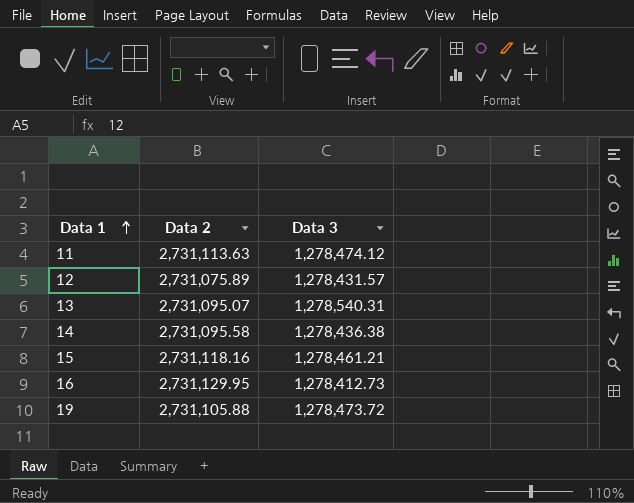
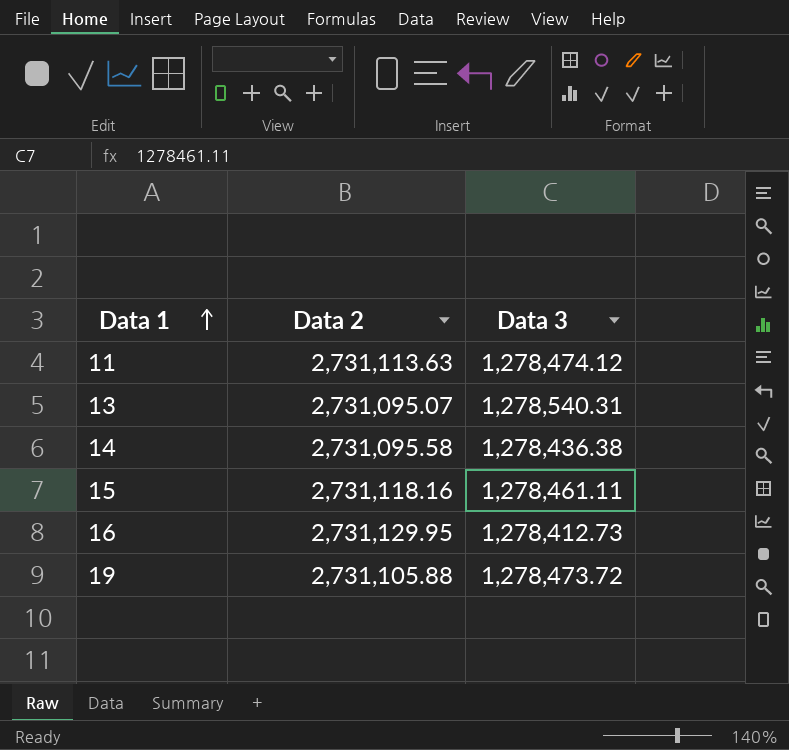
row 12: 2,731,075.89 | 1,278,431.57 -> none
15 | Data 3: 1,278,461.21 -> 1,278,461.11

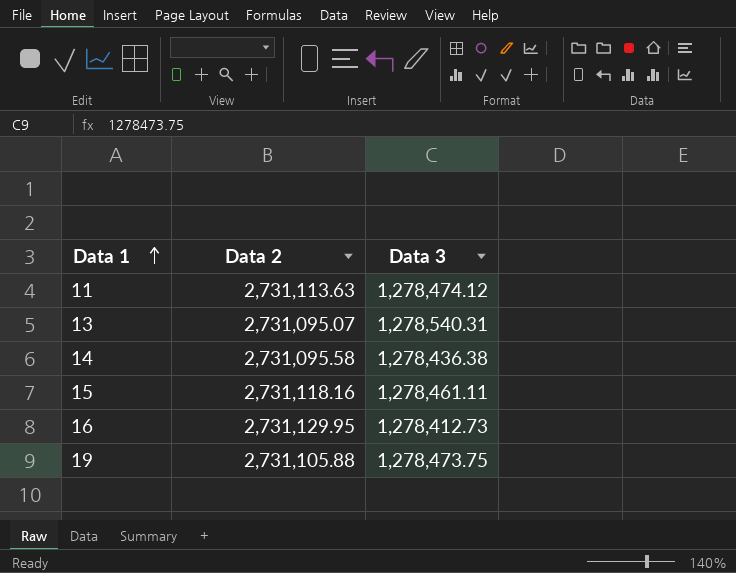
19 | Data 3: 1,278,473.72 -> 1,278,473.75

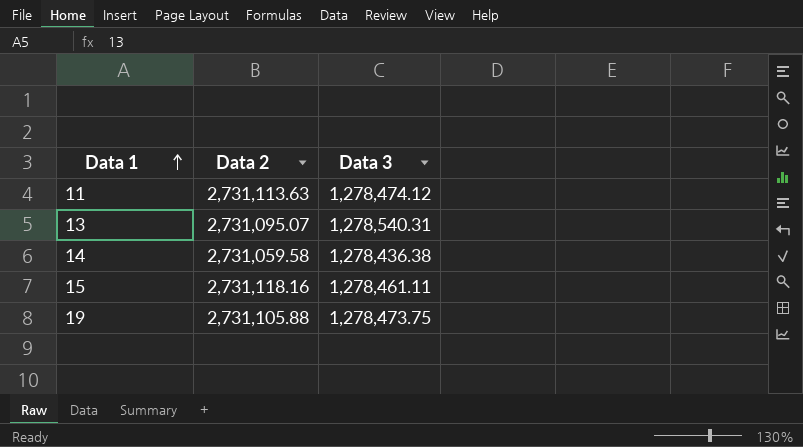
row 16: 2,731,129.95 | 1,278,412.73 -> none
14 | Data 2: 2,731,095.58 -> 2,731,059.58

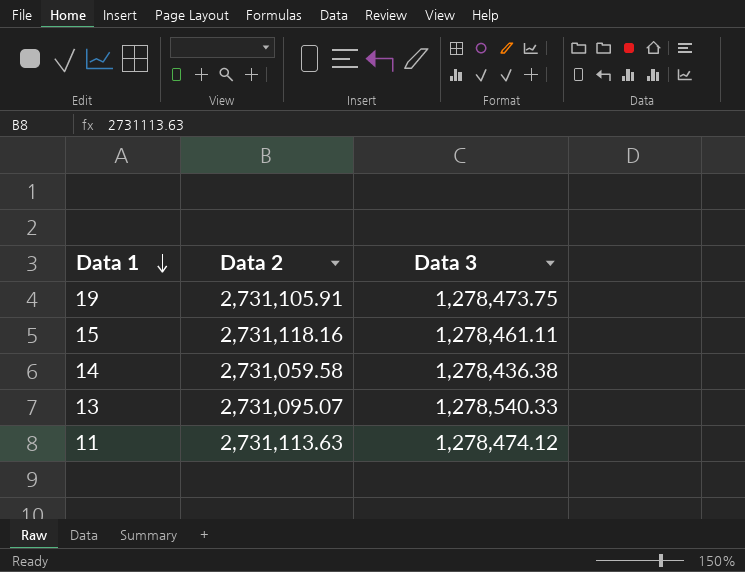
row order: Data 1 ascending -> Data 1 descending
19 | Data 2: 2,731,105.88 -> 2,731,105.91
13 | Data 3: 1,278,540.31 -> 1,278,540.33

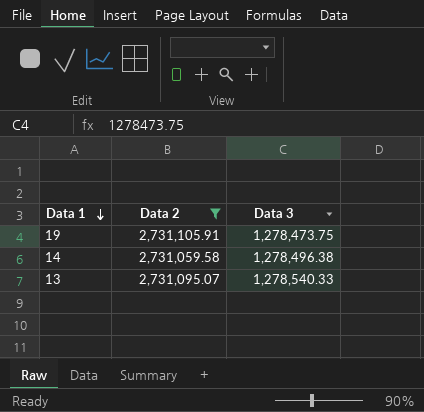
filter: none -> Data 2 <= 2,731,105.91
14 | Data 3: 1,278,436.38 -> 1,278,496.38

